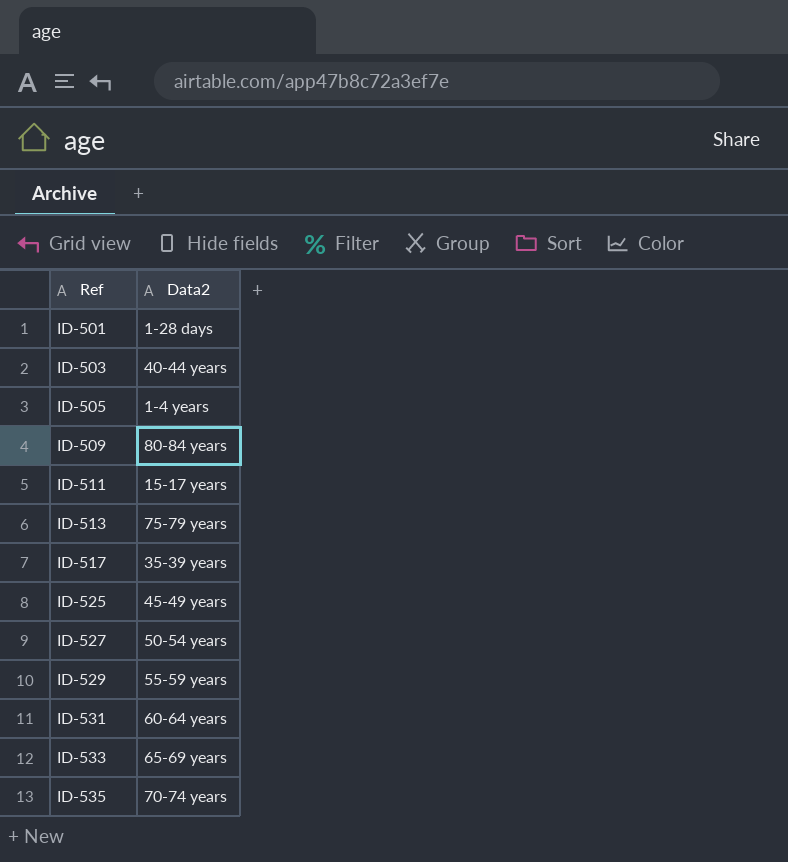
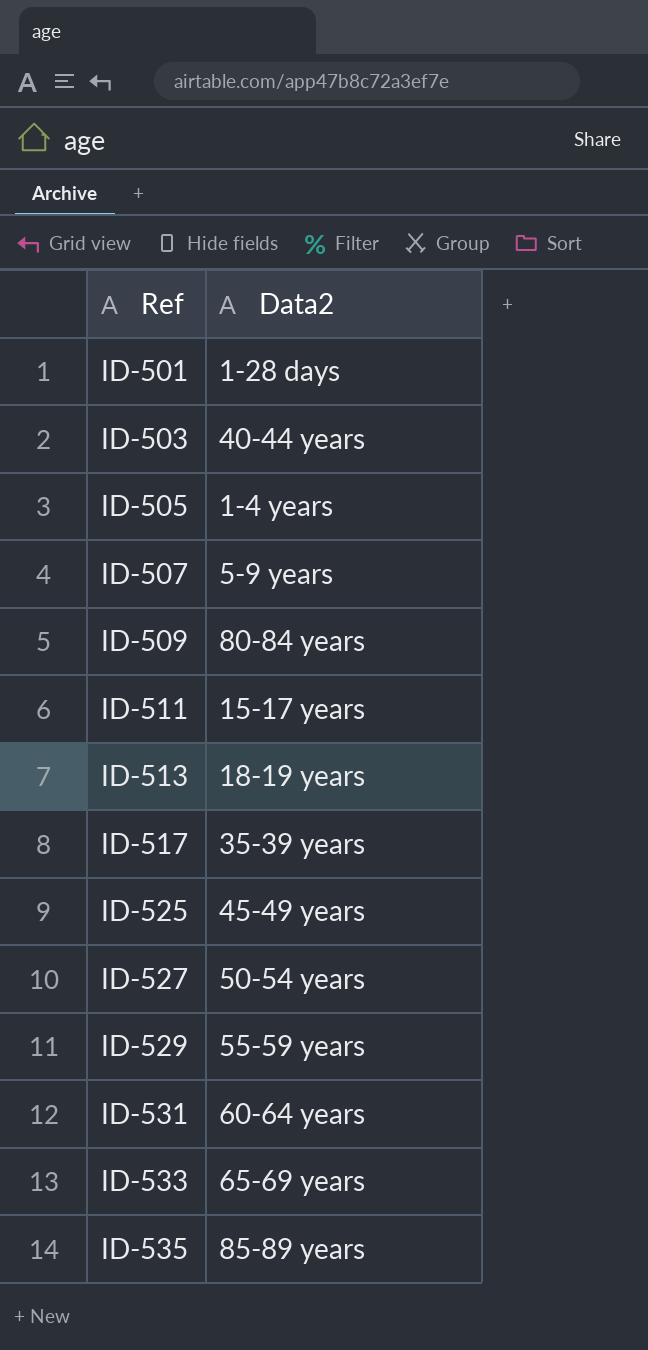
row ID-507: none -> 5-9 years
ID-513 | Data2: 75-79 years -> 18-19 years
ID-535 | Data2: 70-74 years -> 85-89 years

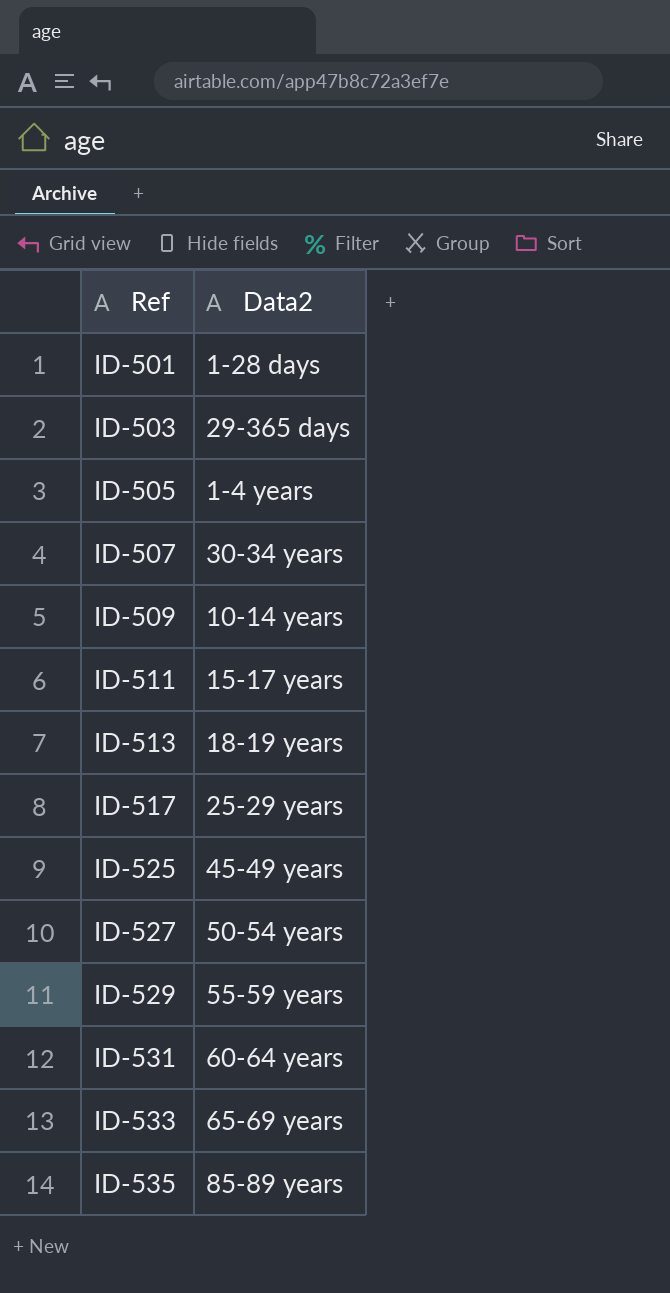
ID-503 | Data2: 40-44 years -> 29-365 days
ID-507 | Data2: 5-9 years -> 30-34 years
ID-509 | Data2: 80-84 years -> 10-14 years
ID-517 | Data2: 35-39 years -> 25-29 years

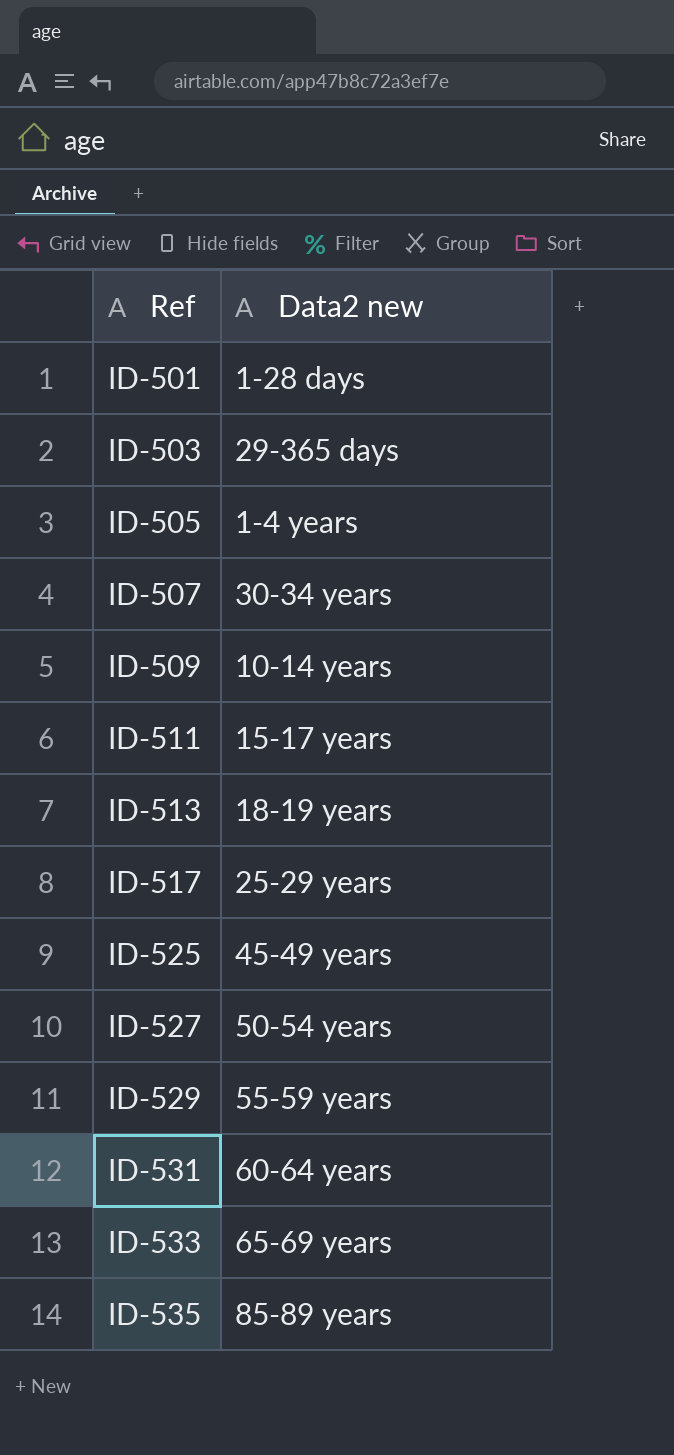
column name: Data2 -> Data2 new

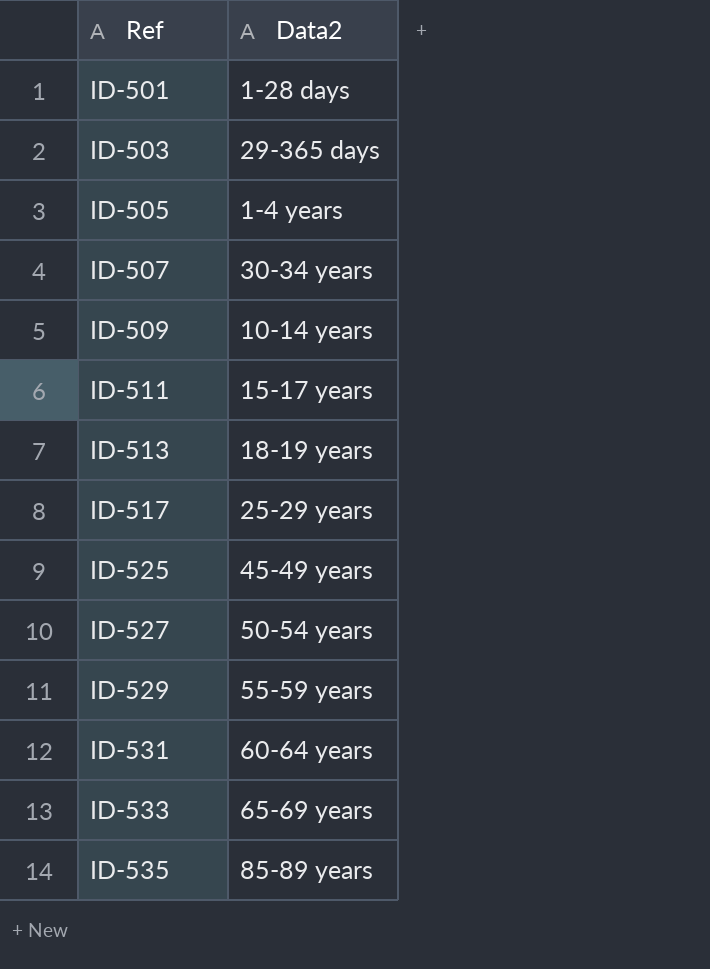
column name: Data2 new -> Data2

